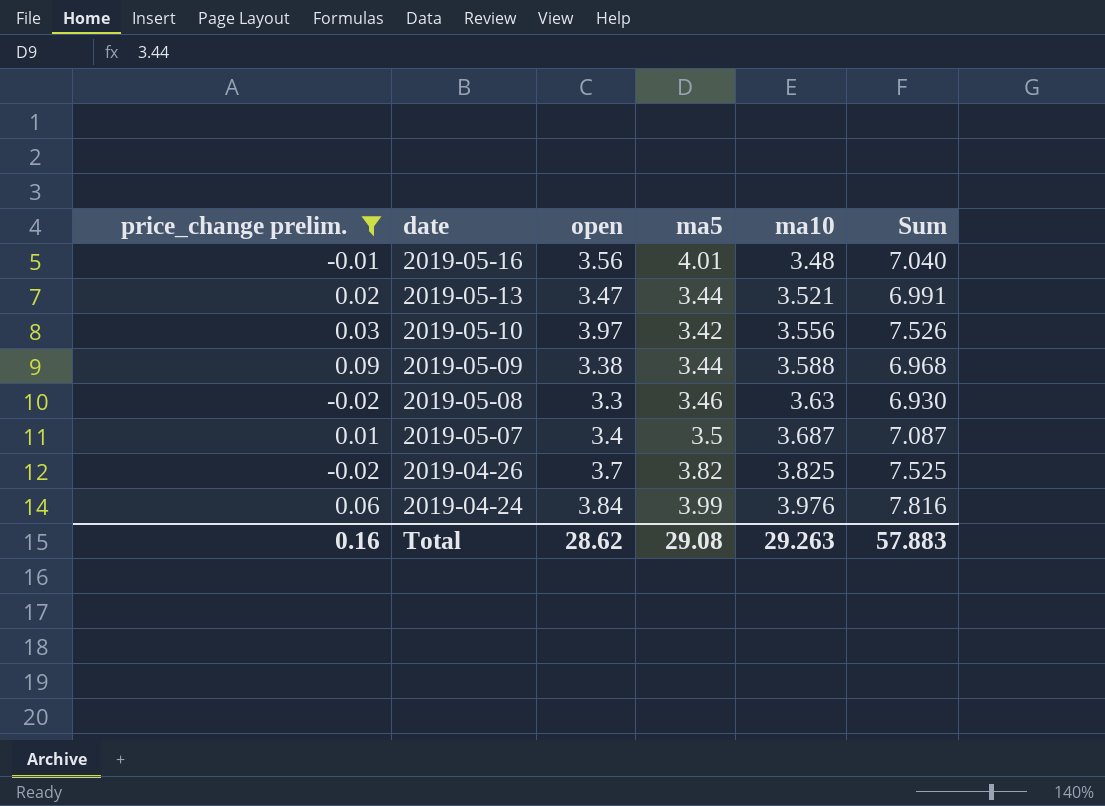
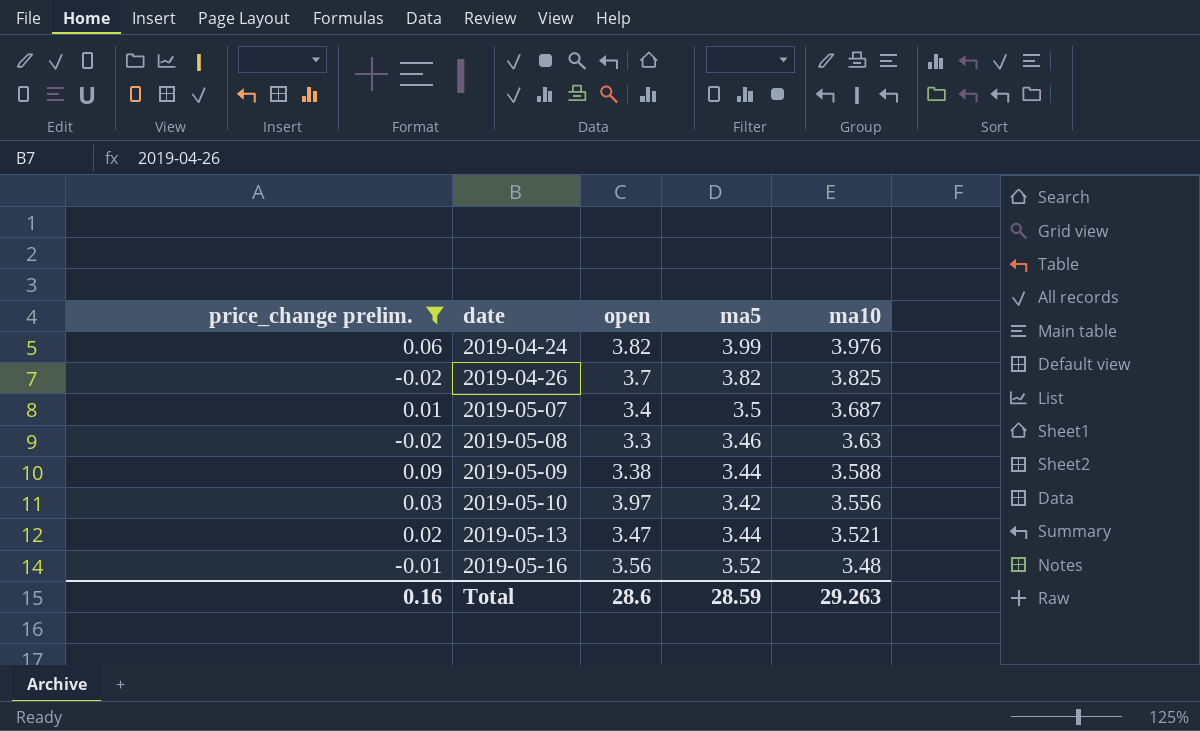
row order: date descending -> date ascending
column Sum | formula: [open] + [ma10] -> none
2019-04-24 | open: 3.84 -> 3.82
2019-05-16 | ma5: 4.01 -> 3.52
Total | open: 28.62 -> 28.6
Total | ma5: 29.08 -> 28.59

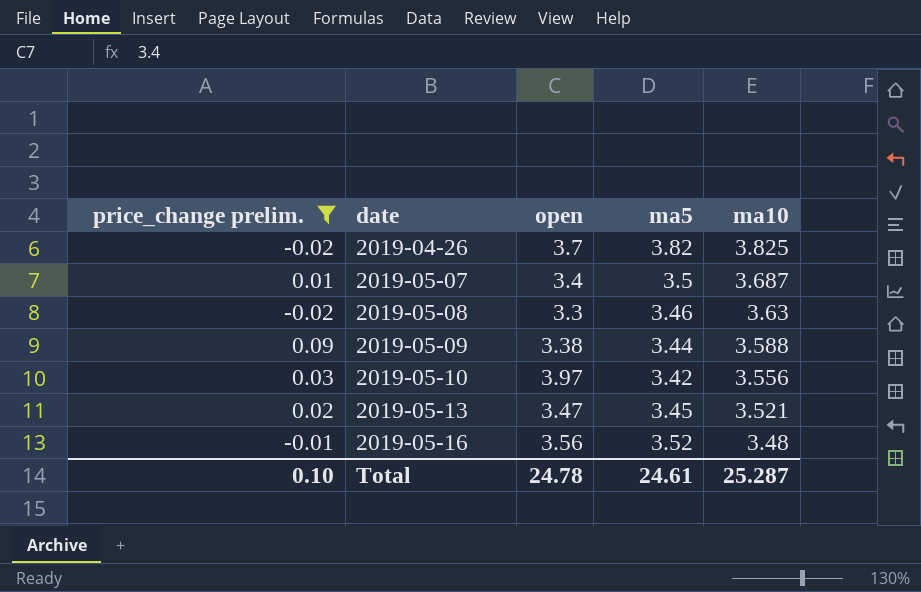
row 2019-04-24: 0.06 | 3.82 | 3.99 | 3.976 -> none
2019-05-13 | ma5: 3.44 -> 3.45
Total | price_change prelim.: 0.16 -> 0.10
Total | open: 28.6 -> 24.78
Total | ma5: 28.59 -> 24.61
Total | ma10: 29.263 -> 25.287

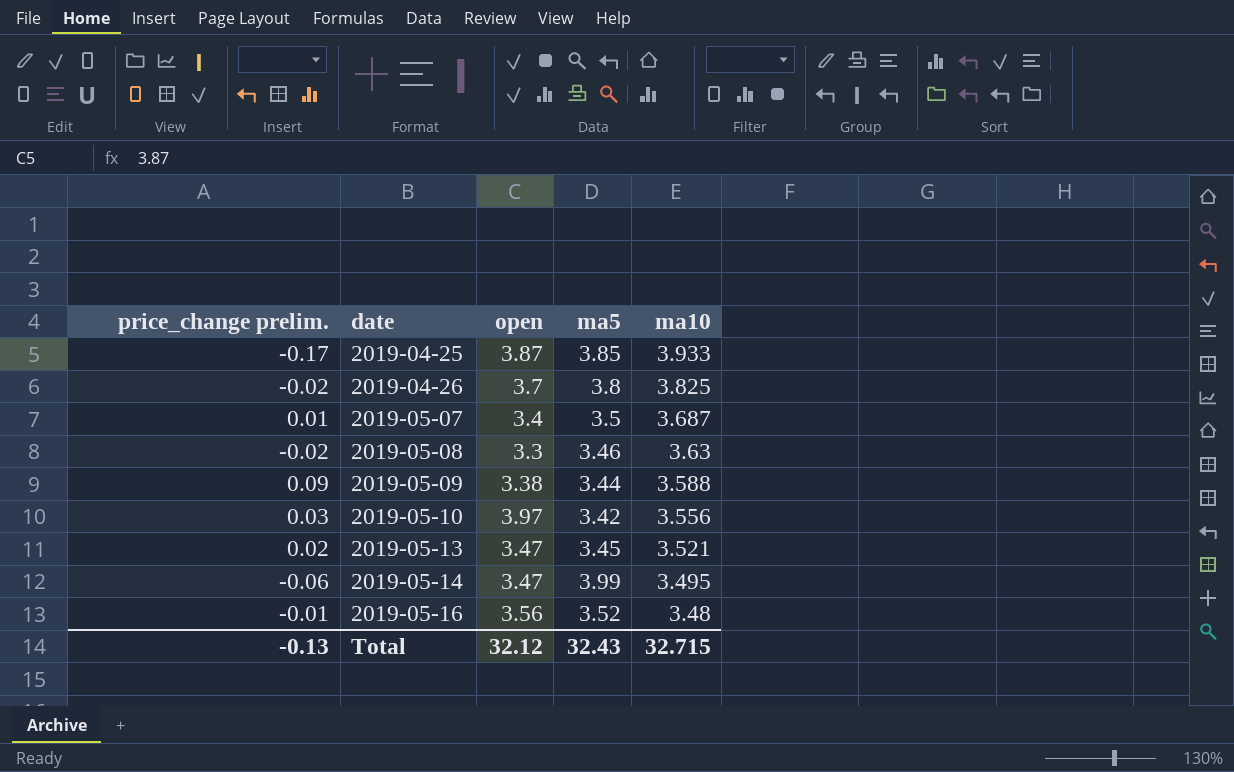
filter: price_change prelim. >= -0.02 -> none
2019-04-26 | ma5: 3.82 -> 3.8
Total | price_change prelim.: 0.10 -> -0.13
Total | open: 24.78 -> 32.12
Total | ma5: 24.61 -> 32.43
Total | ma10: 25.287 -> 32.715

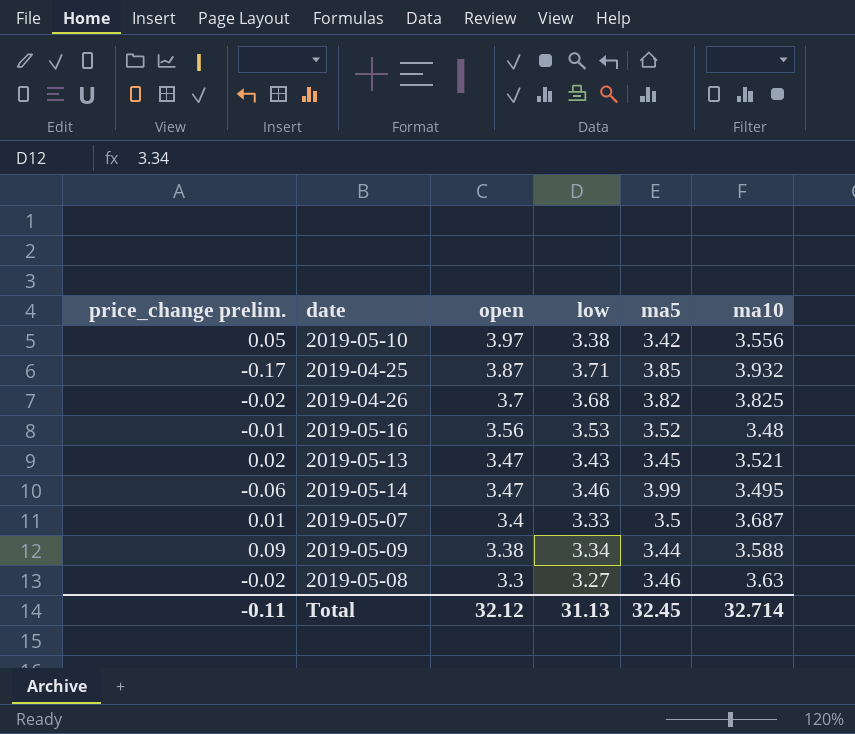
row order: date ascending -> open descending
column low | position: none -> 4
2019-05-10 | price_change prelim.: 0.03 -> 0.05
2019-04-25 | ma10: 3.933 -> 3.932
2019-04-26 | ma5: 3.8 -> 3.82
Total | price_change prelim.: -0.13 -> -0.11
Total | ma5: 32.43 -> 32.45
Total | ma10: 32.715 -> 32.714

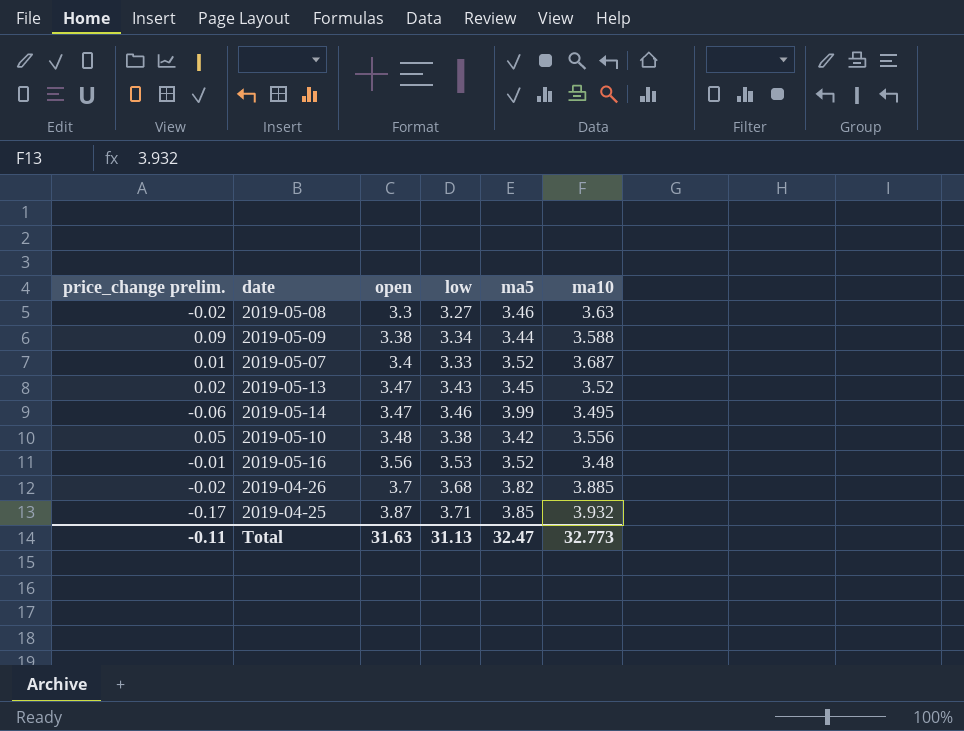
row order: open descending -> open ascending
2019-05-07 | ma5: 3.5 -> 3.52
2019-05-13 | ma10: 3.521 -> 3.52
2019-05-10 | open: 3.97 -> 3.48
2019-04-26 | ma10: 3.825 -> 3.885
Total | open: 32.12 -> 31.63
Total | ma5: 32.45 -> 32.47
Total | ma10: 32.714 -> 32.773

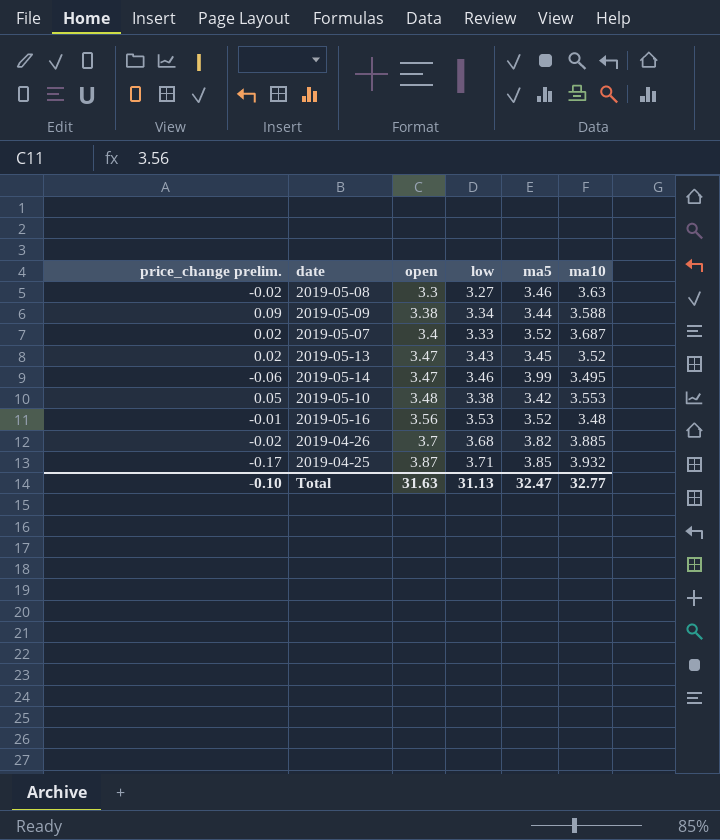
2019-05-07 | price_change prelim.: 0.01 -> 0.02
2019-05-10 | ma10: 3.556 -> 3.553
Total | price_change prelim.: -0.11 -> -0.10
Total | ma10: 32.773 -> 32.77

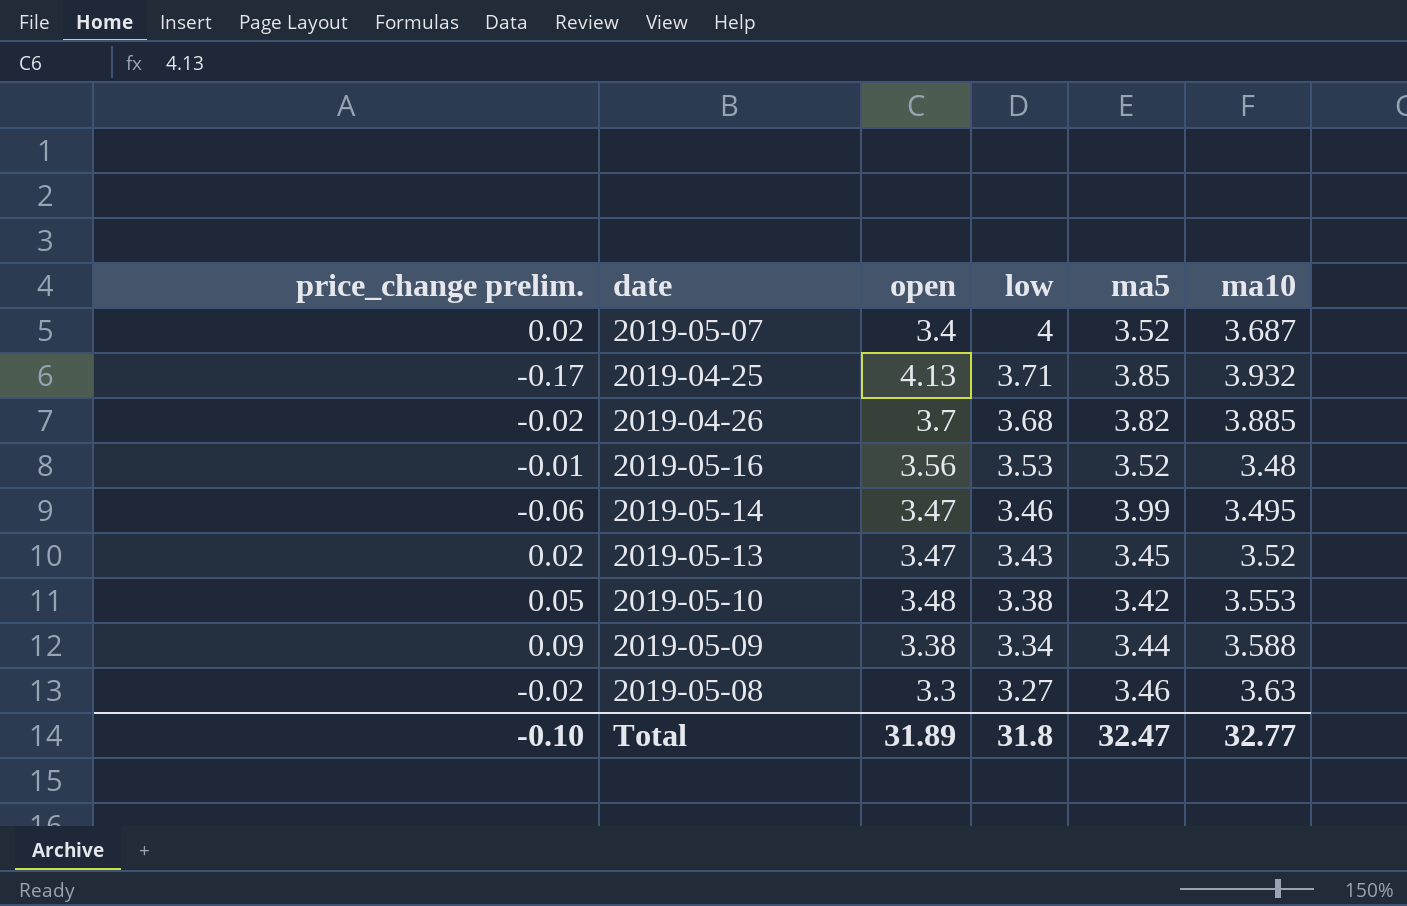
row order: open ascending -> low descending
2019-05-07 | low: 3.33 -> 4
2019-04-25 | open: 3.87 -> 4.13
Total | open: 31.63 -> 31.89
Total | low: 31.13 -> 31.8

